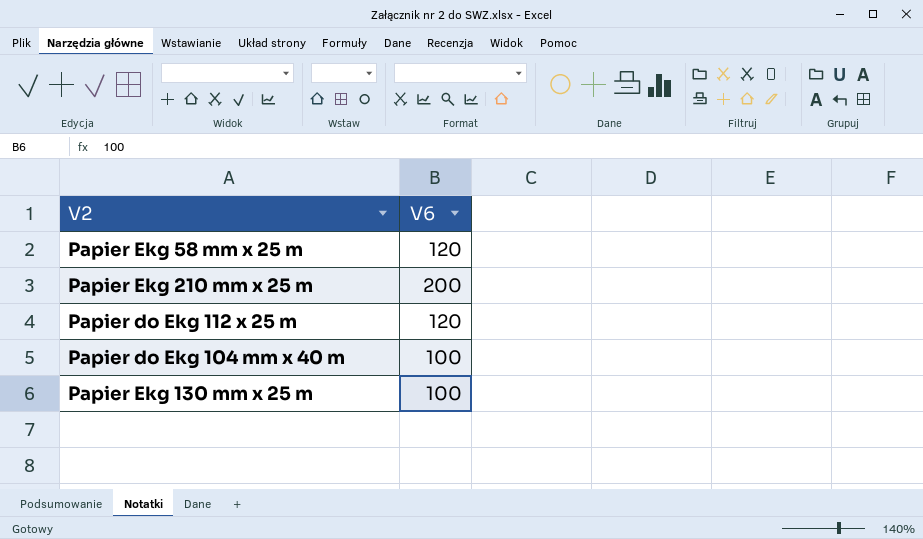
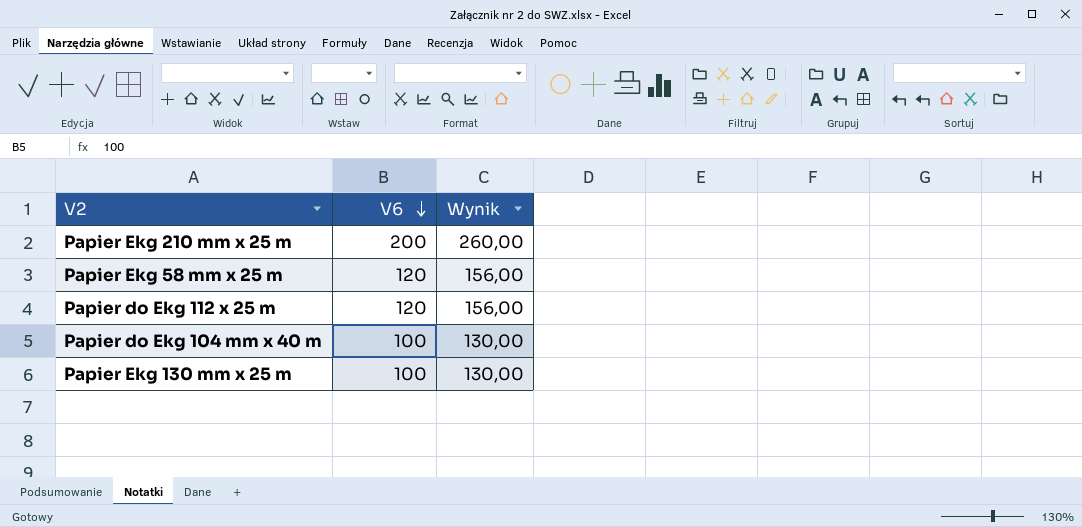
row order: none -> V6 descending
column Wynik | formula: none -> [V6] * 1,3

